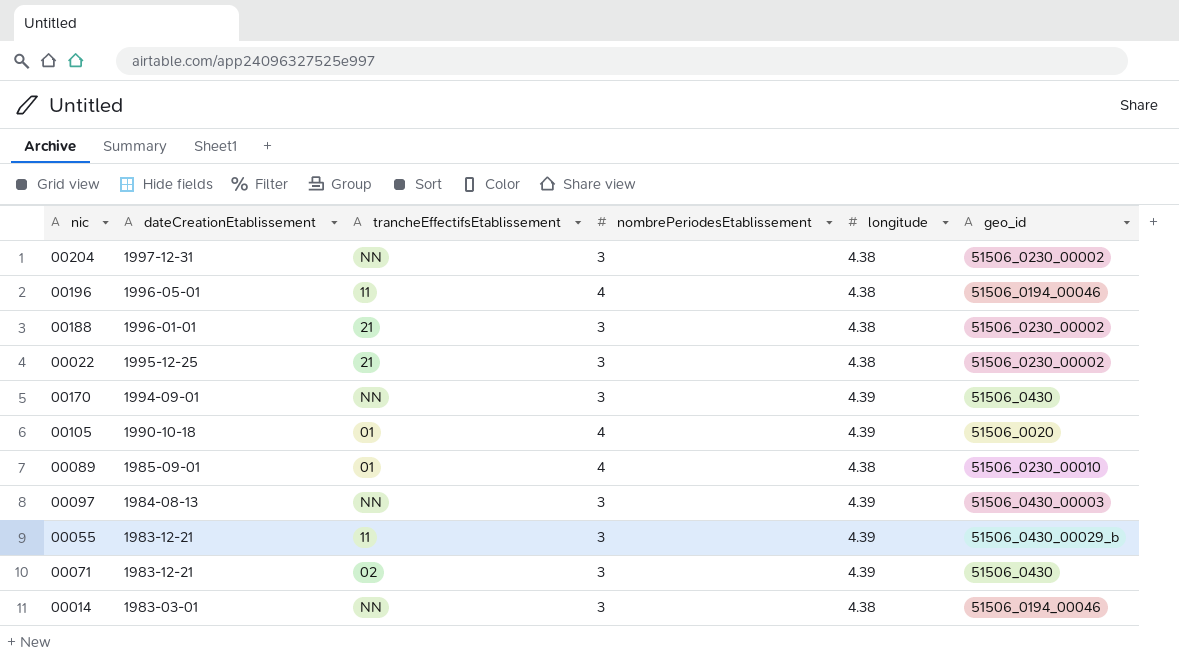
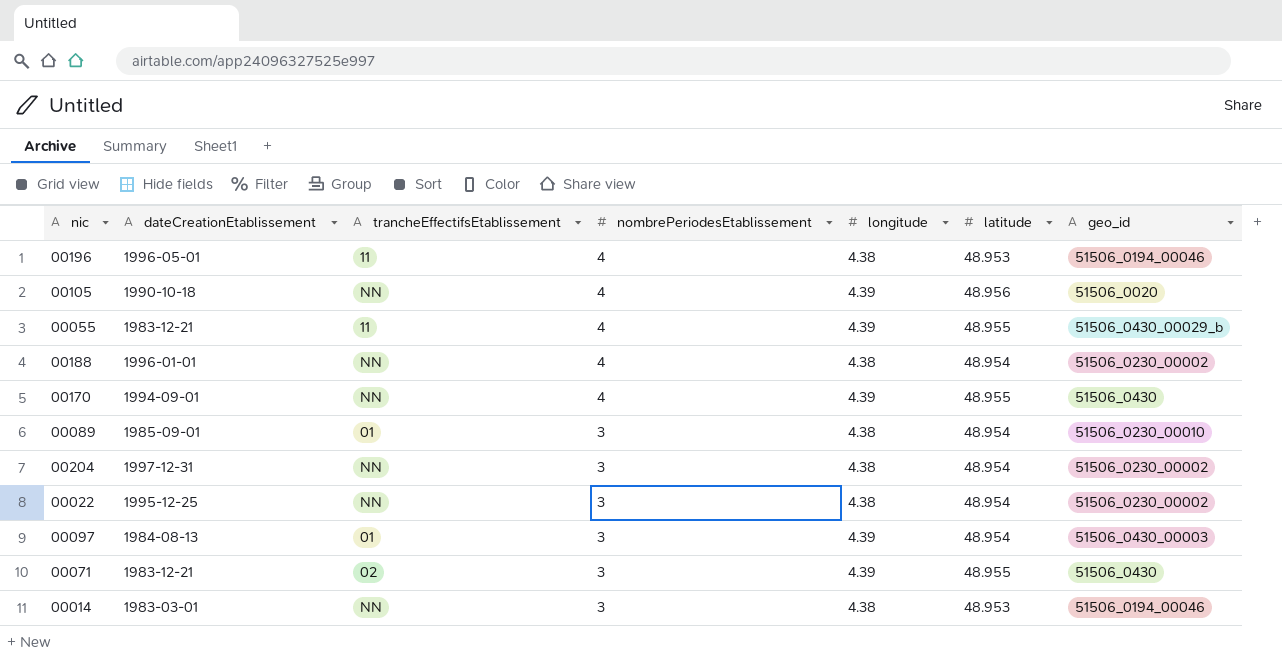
row order: dateCreationEtablissement descending -> nombrePeriodesEtablissement descending
column latitude | position: none -> 6
00105 | trancheEffectifsEtablissement: 01 -> NN
00055 | nombrePeriodesEtablissement: 3 -> 4
00188 | trancheEffectifsEtablissement: 21 -> NN
00188 | nombrePeriodesEtablissement: 3 -> 4
00170 | nombrePeriodesEtablissement: 3 -> 4
00089 | nombrePeriodesEtablissement: 4 -> 3
00022 | trancheEffectifsEtablissement: 21 -> NN
00097 | trancheEffectifsEtablissement: NN -> 01

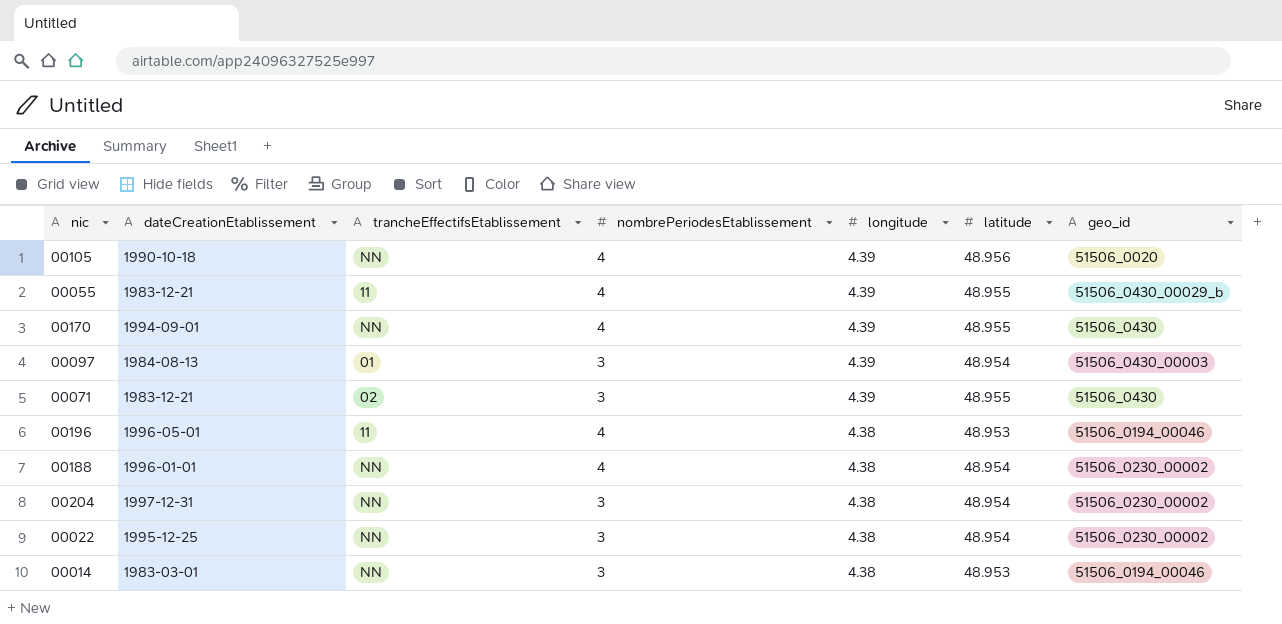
row order: nombrePeriodesEtablissement descending -> longitude descending
row 00089: 1985-09-01 | 01 | 3 | 4.38 | 48.954 | 51506_0230_00010 -> none

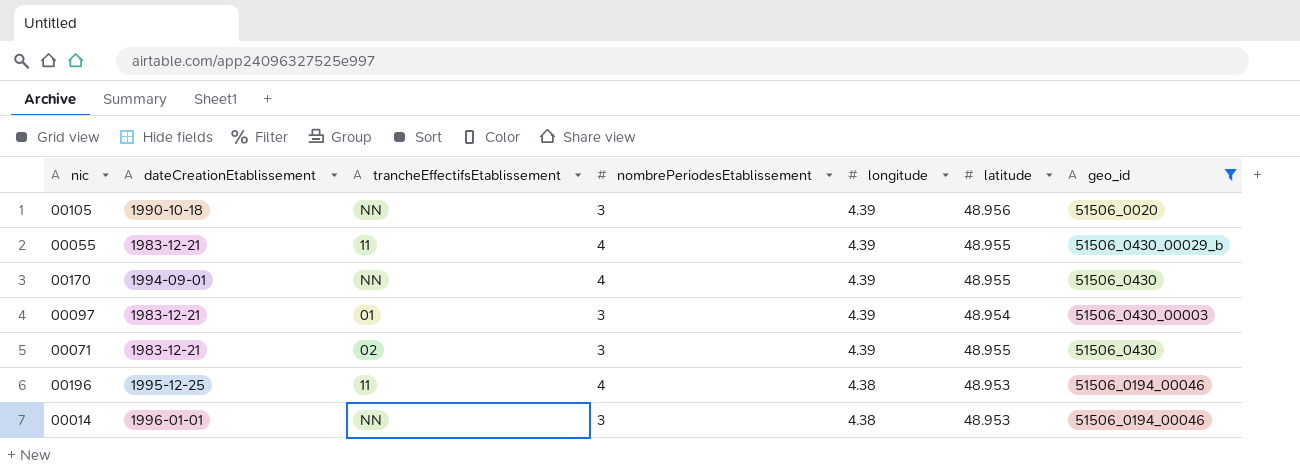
filter: none -> geo_id != 51506_0230_00002
00105 | nombrePeriodesEtablissement: 4 -> 3
00097 | dateCreationEtablissement: 1984-08-13 -> 1983-12-21
00196 | dateCreationEtablissement: 1996-05-01 -> 1995-12-25
00014 | dateCreationEtablissement: 1983-03-01 -> 1996-01-01

